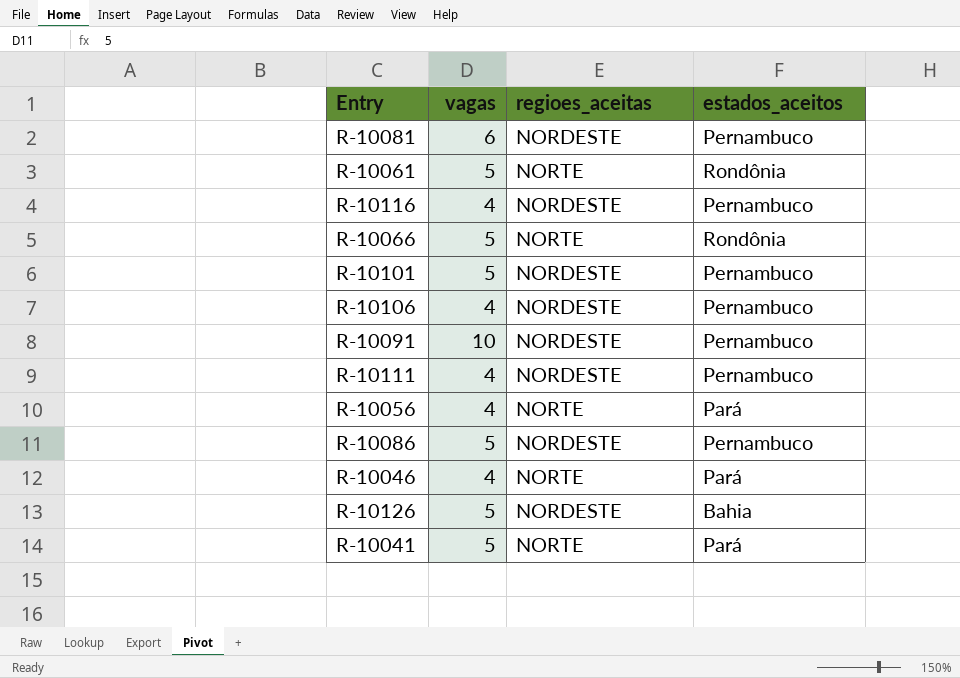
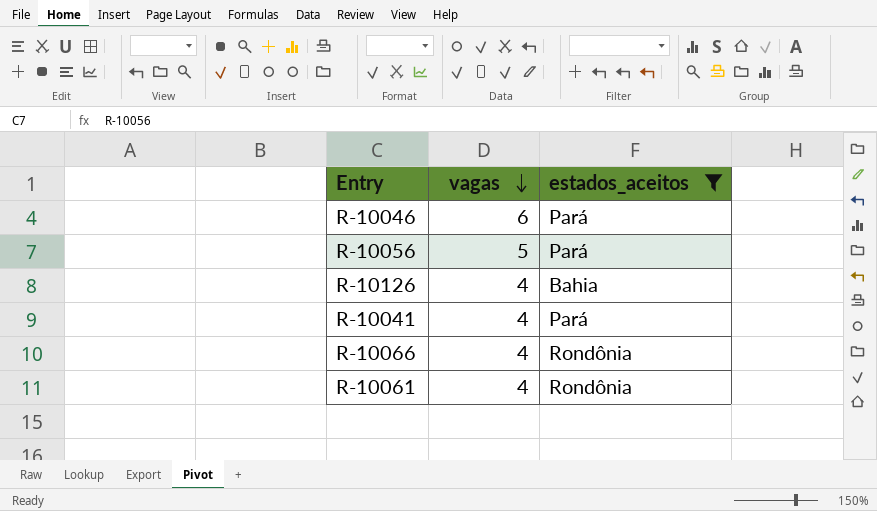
filter: none -> estados_aceitos != Pernambuco
row order: none -> vagas descending
column regioes_aceitas | position: 3 -> none
R-10046 | vagas: 4 -> 6
R-10056 | vagas: 4 -> 5
R-10126 | vagas: 5 -> 4
R-10041 | vagas: 5 -> 4
R-10066 | vagas: 5 -> 4
R-10061 | vagas: 5 -> 4

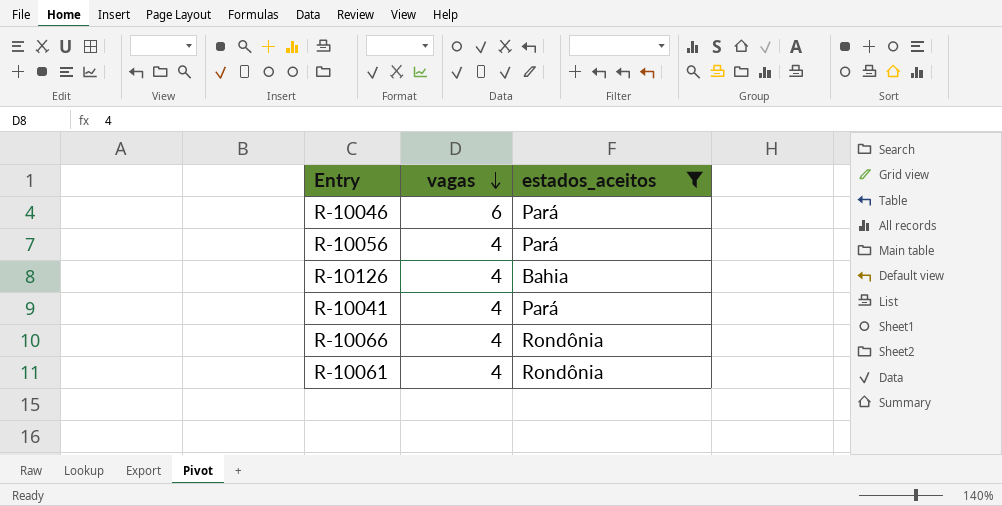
R-10056 | vagas: 5 -> 4

